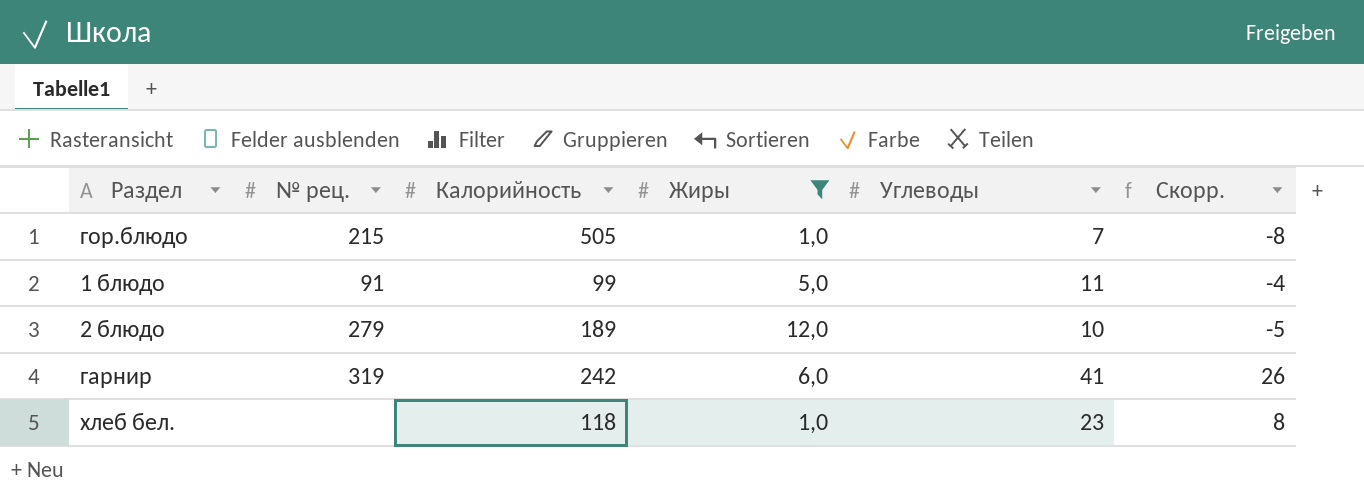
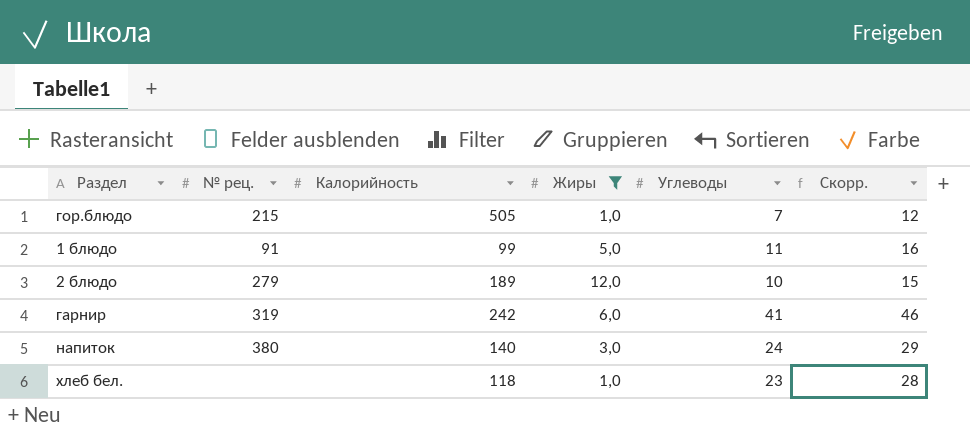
column Скорр. | formula: [Углеводы] - 15 -> [Углеводы] + 5
row напиток: none -> 380 | 140 | 3,0 | 24 | 29

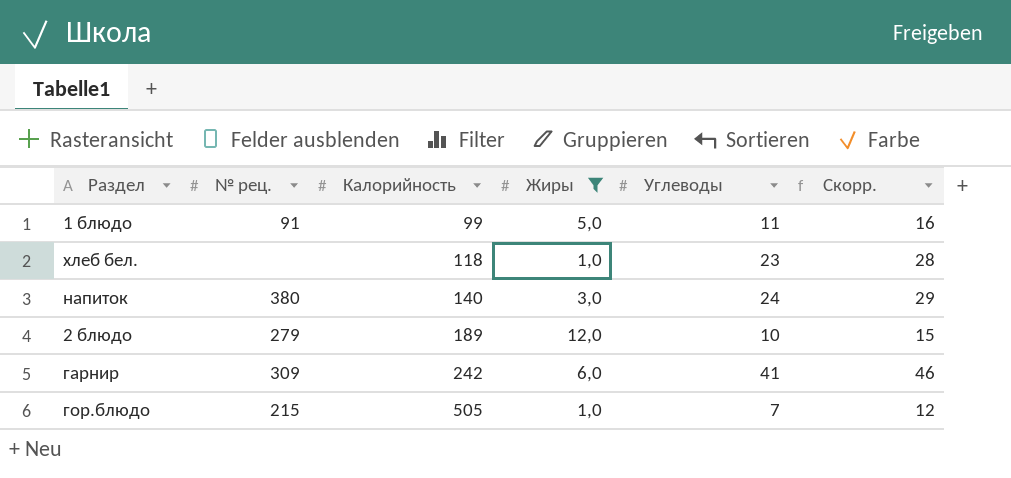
row order: none -> Калорийность ascending
гарнир | № рец.: 319 -> 309

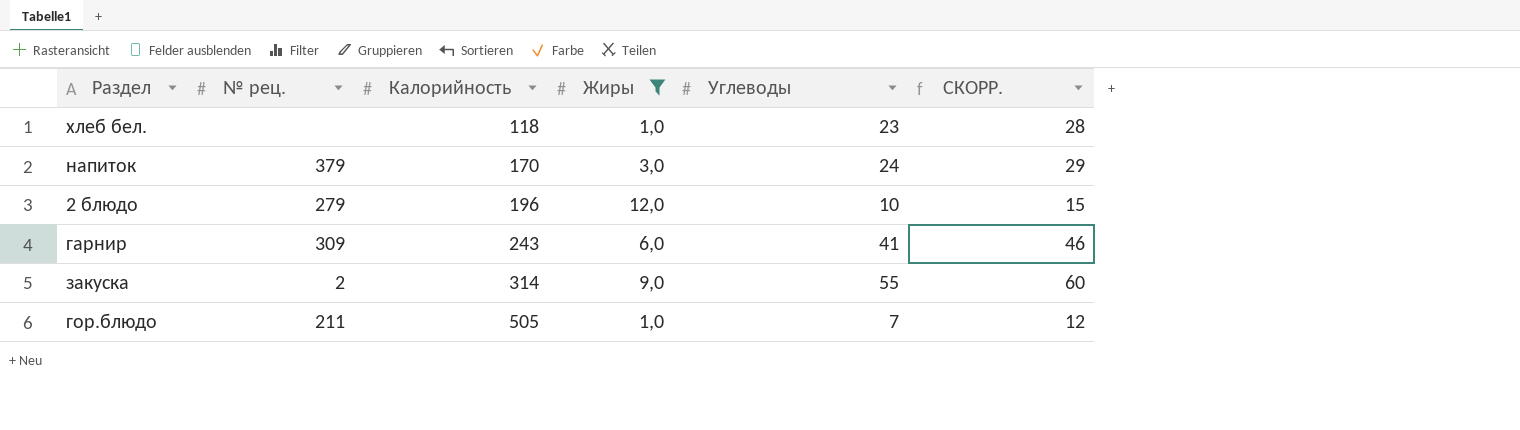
column name: Скорр. -> СКОРР.
row 1 блюдо: 91 | 99 | 5,0 | 11 | 16 -> none
напиток | № рец.: 380 -> 379
напиток | Калорийность: 140 -> 170
2 блюдо | Калорийность: 189 -> 196
гарнир | Калорийность: 242 -> 243
row закуска: none -> 2 | 314 | 9,0 | 55 | 60
гор.блюдо | № рец.: 215 -> 211

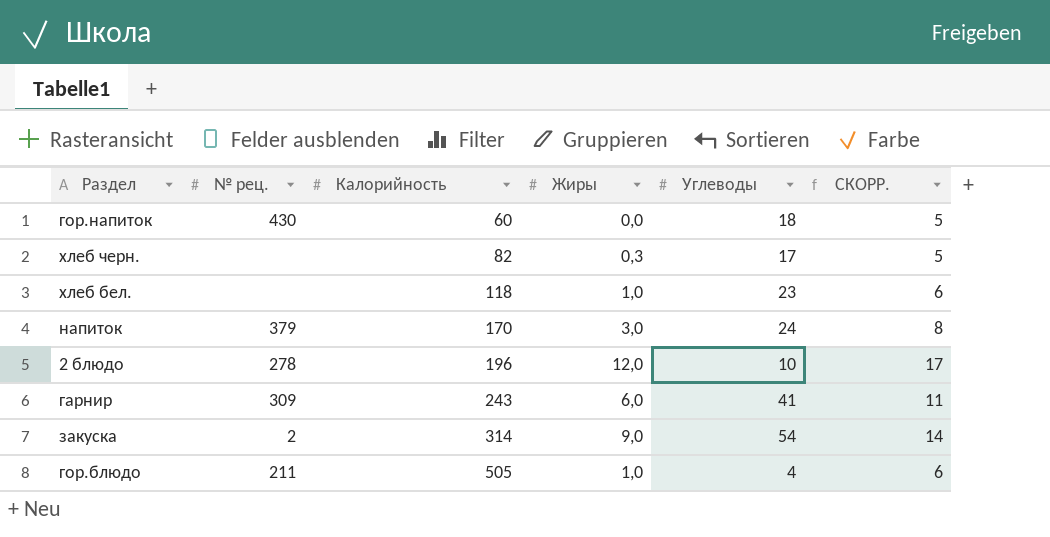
filter: Жиры >= 1,0 -> none
column СКОРР. | formula: [Углеводы] + 5 -> [Жиры] + 5
2 блюдо | № рец.: 279 -> 278
закуска | Углеводы: 55 -> 54
гор.блюдо | Углеводы: 7 -> 4

